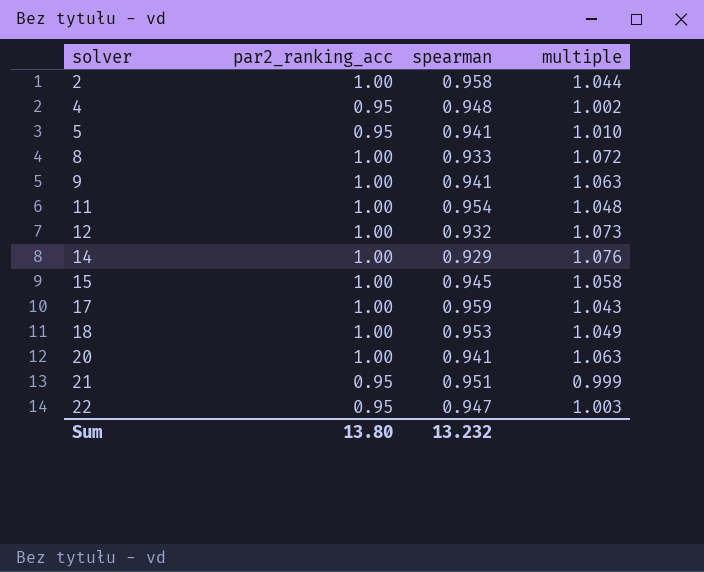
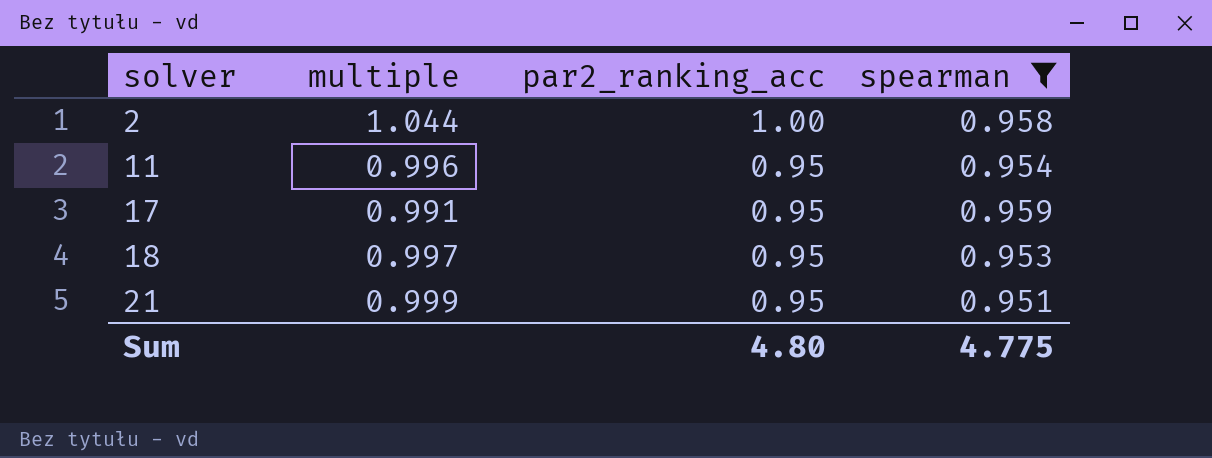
filter: none -> spearman >= 0.951
column multiple | position: 4 -> 2
11 | multiple: 1.048 -> 0.996
11 | par2_ranking_acc: 1.00 -> 0.95
17 | multiple: 1.043 -> 0.991
17 | par2_ranking_acc: 1.00 -> 0.95
18 | multiple: 1.049 -> 0.997
18 | par2_ranking_acc: 1.00 -> 0.95
Sum | par2_ranking_acc: 13.80 -> 4.80
Sum | spearman: 13.232 -> 4.775

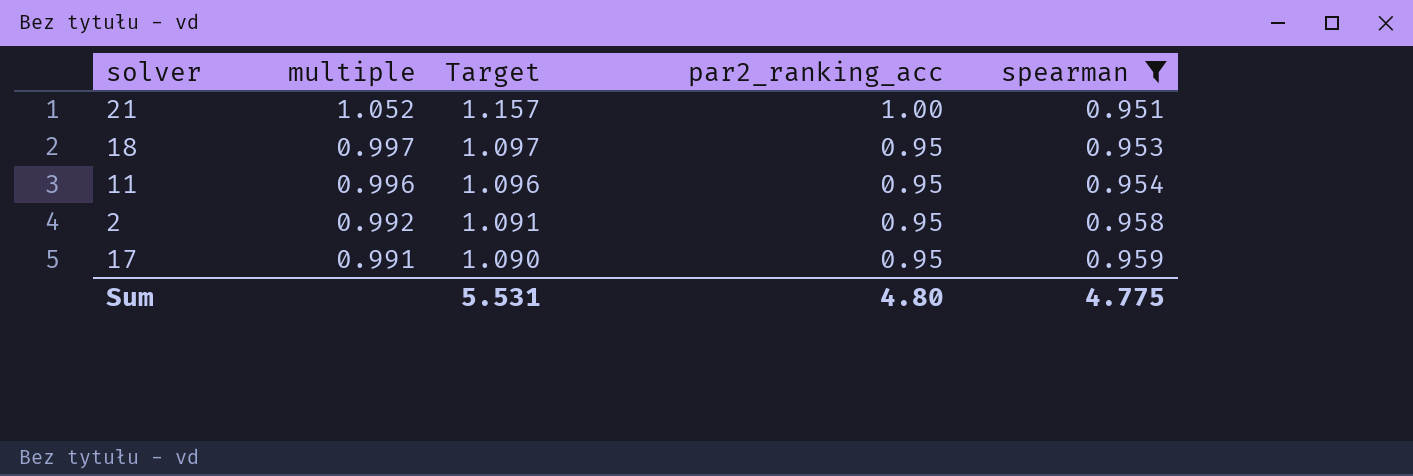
row order: solver ascending -> multiple descending
column Target | formula: none -> [multiple] * 1.1
21 | multiple: 0.999 -> 1.052
21 | par2_ranking_acc: 0.95 -> 1.00
2 | multiple: 1.044 -> 0.992
2 | par2_ranking_acc: 1.00 -> 0.95

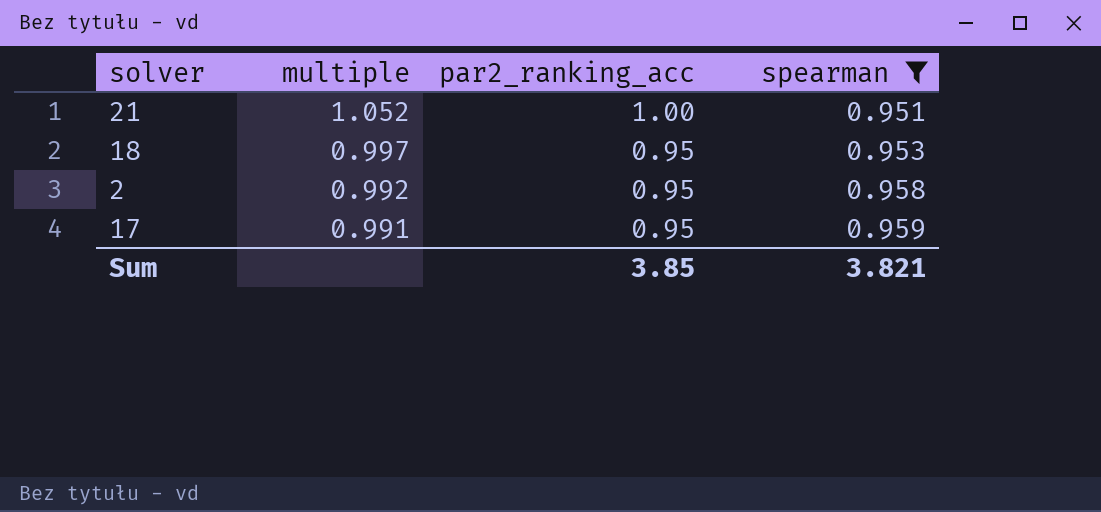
column Target | formula: [multiple] * 1.1 -> none
row 11: 0.996 | 1.096 | 0.95 | 0.954 -> none
Sum | par2_ranking_acc: 4.80 -> 3.85
Sum | spearman: 4.775 -> 3.821

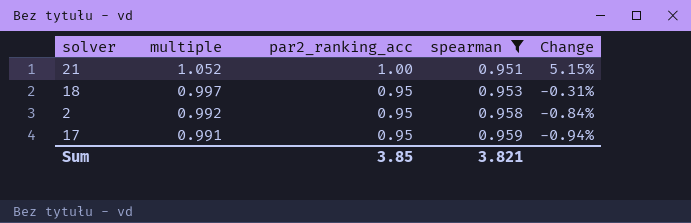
column Change | formula: none -> ([par2_ranking_acc] - [spearman]) / [spearman]

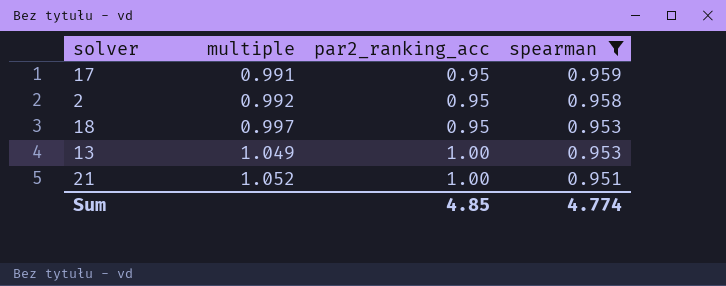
row order: multiple descending -> multiple ascending
column Change | formula: ([par2_ranking_acc] - [spearman]) / [spearman] -> none
row 13: none -> 1.049 | 1.00 | 0.953
Sum | par2_ranking_acc: 3.85 -> 4.85
Sum | spearman: 3.821 -> 4.774

